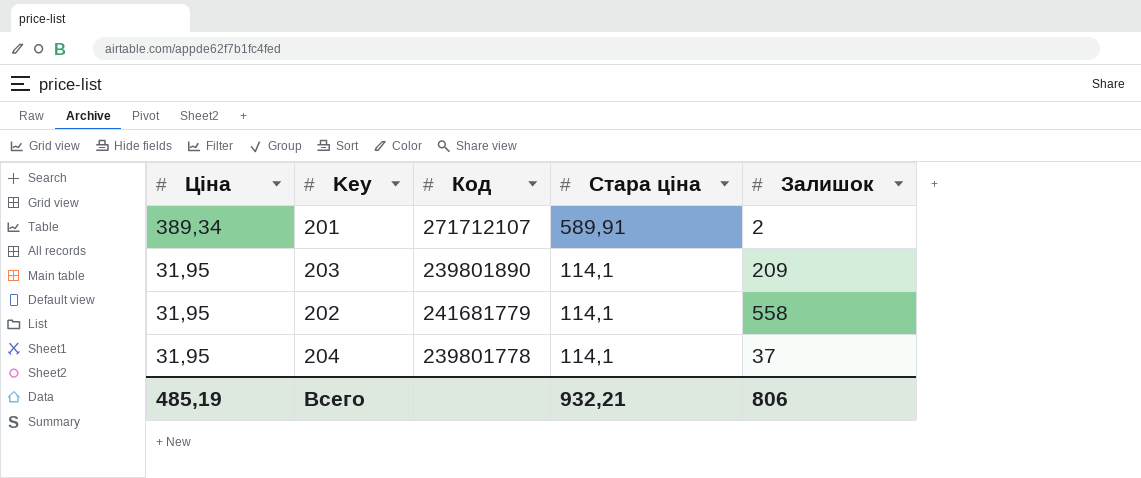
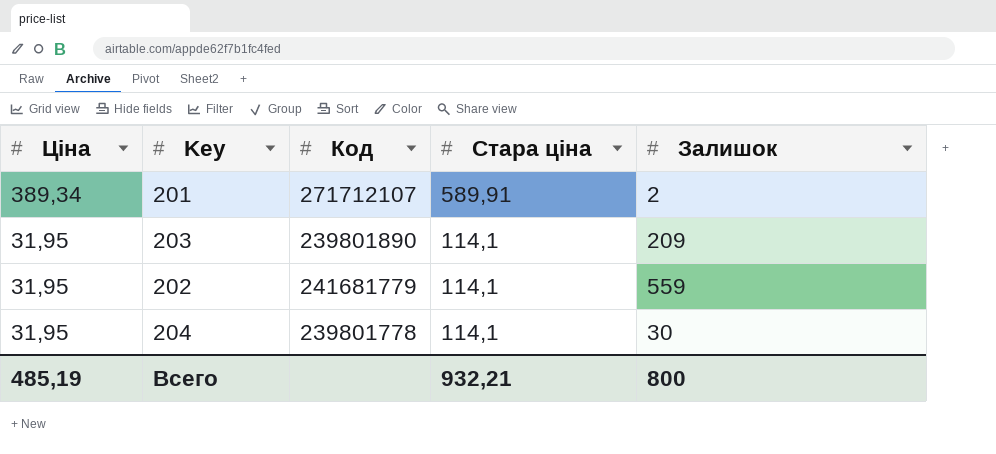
202 | Залишок: 558 -> 559
204 | Залишок: 37 -> 30
Всего | Залишок: 806 -> 800

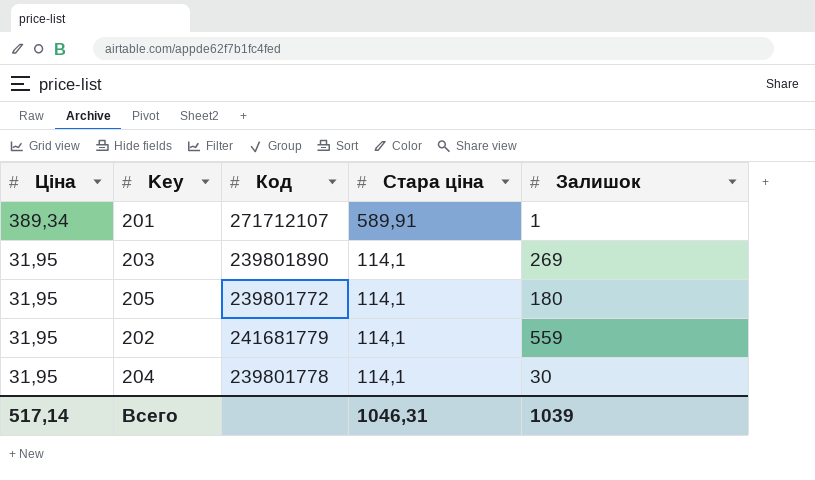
201 | Залишок: 2 -> 1
203 | Залишок: 209 -> 269
row 205: none -> 31,95 | 239801772 | 114,1 | 180
Всего | Ціна: 485,19 -> 517,14
Всего | Стара ціна: 932,21 -> 1046,31
Всего | Залишок: 800 -> 1039

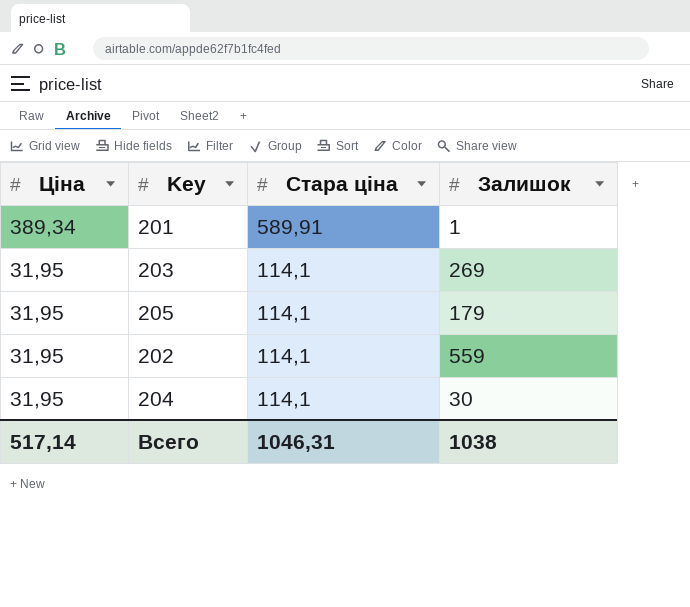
column Код | position: 3 -> none
205 | Залишок: 180 -> 179
Всего | Залишок: 1039 -> 1038

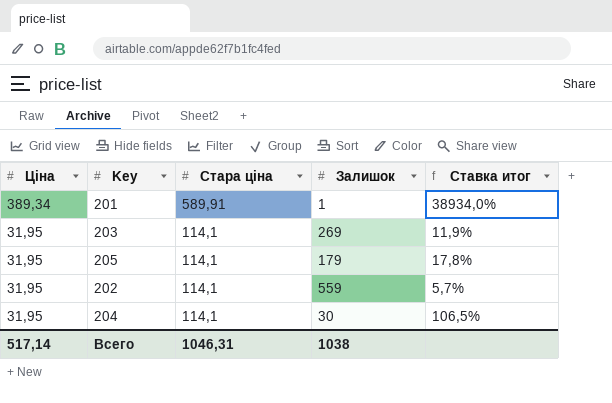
column Ставка итог | formula: none -> [Ціна] / [Залишок]

